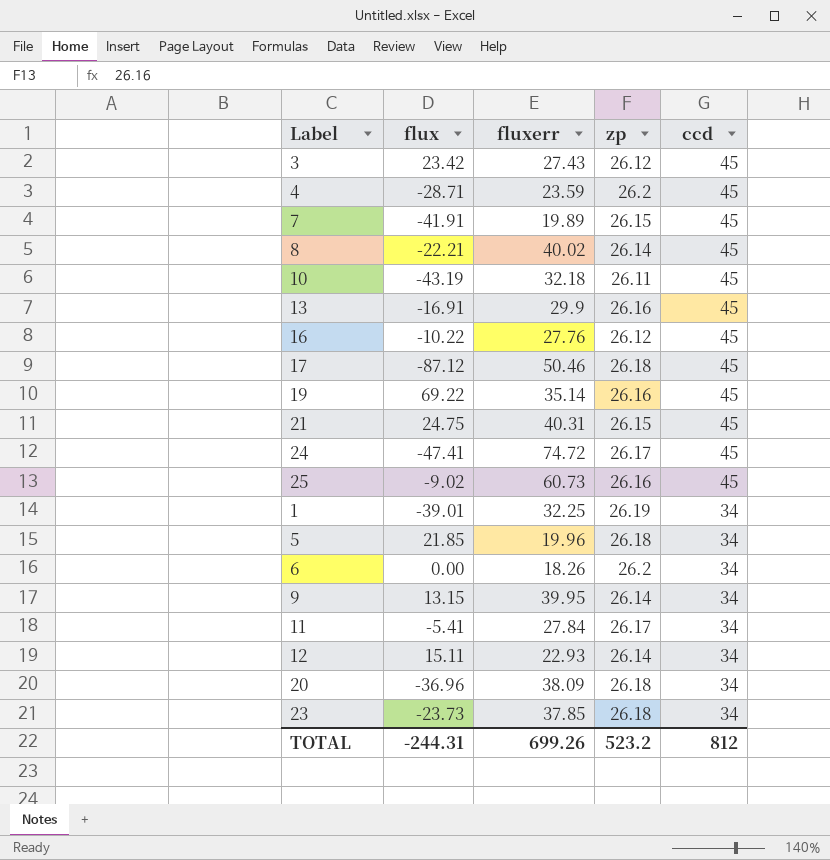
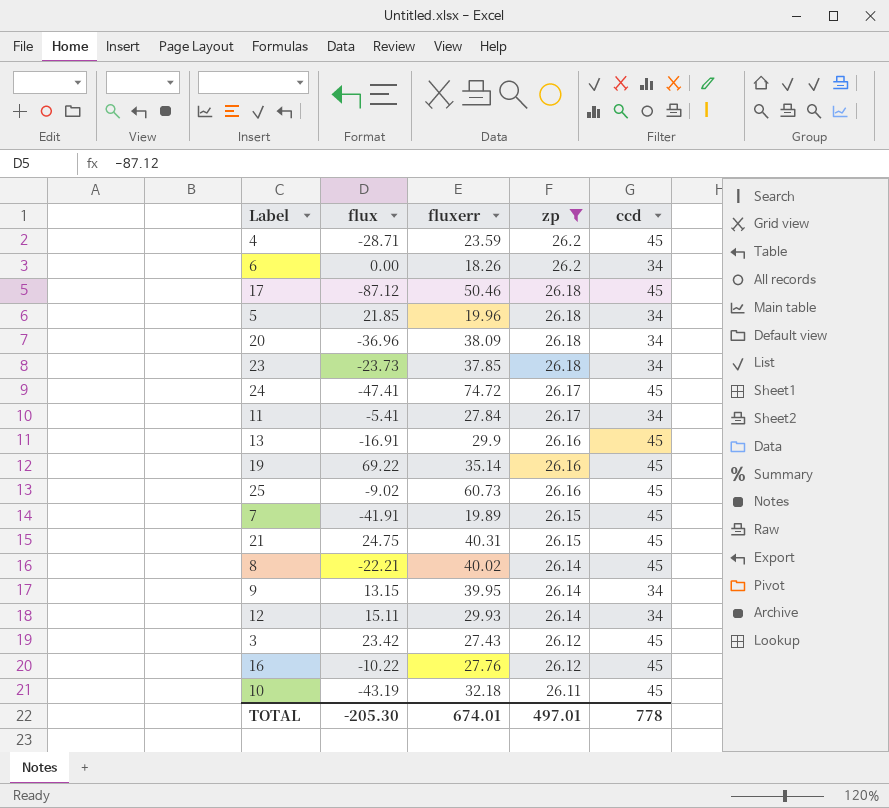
filter: none -> zp != 26.19
row order: ccd descending -> zp descending
12 | fluxerr: 22.93 -> 29.93
TOTAL | flux: -244.31 -> -205.30
TOTAL | fluxerr: 699.26 -> 674.01
TOTAL | zp: 523.2 -> 497.01
TOTAL | ccd: 812 -> 778

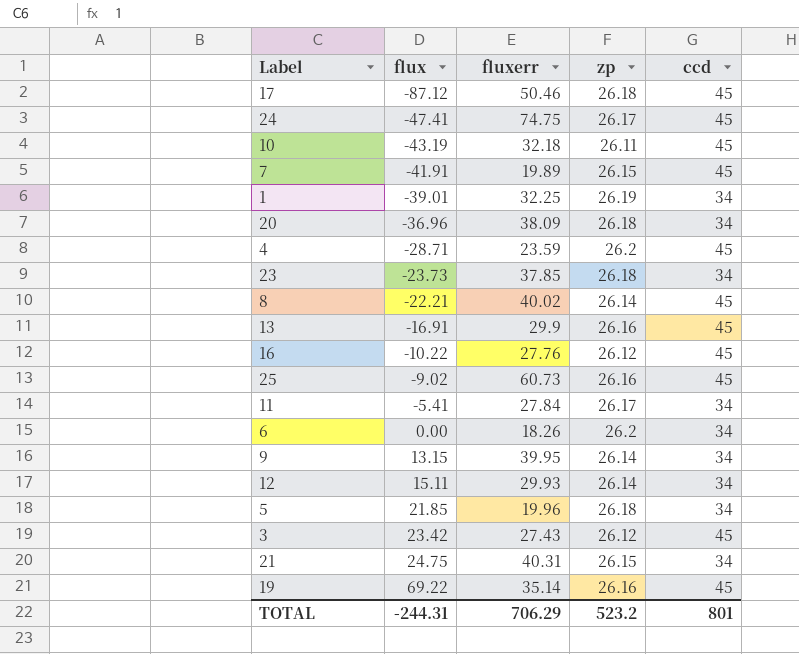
filter: zp != 26.19 -> none
row order: zp descending -> flux ascending
24 | fluxerr: 74.72 -> 74.75
21 | ccd: 45 -> 34
TOTAL | flux: -205.30 -> -244.31
TOTAL | fluxerr: 674.01 -> 706.29
TOTAL | zp: 497.01 -> 523.2
TOTAL | ccd: 778 -> 801

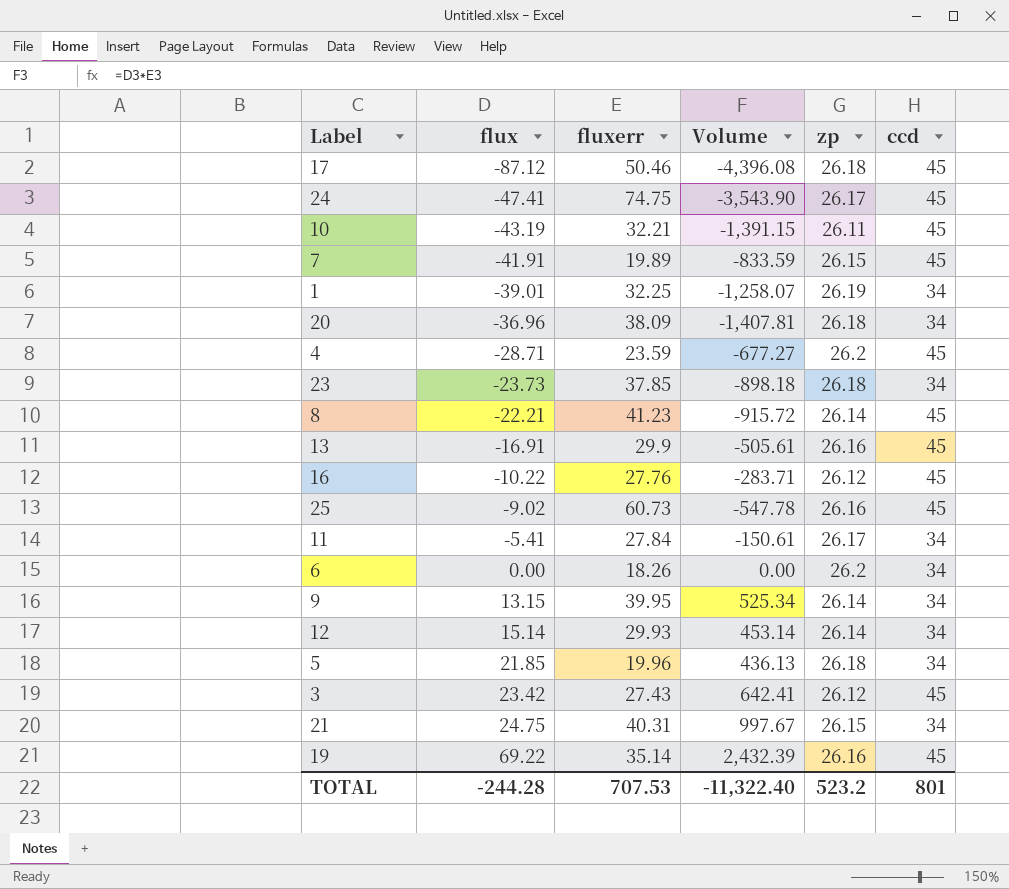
column Volume | formula: none -> [flux] * [fluxerr]
10 | fluxerr: 32.18 -> 32.21
8 | fluxerr: 40.02 -> 41.23
12 | flux: 15.11 -> 15.14
TOTAL | flux: -244.31 -> -244.28
TOTAL | fluxerr: 706.29 -> 707.53

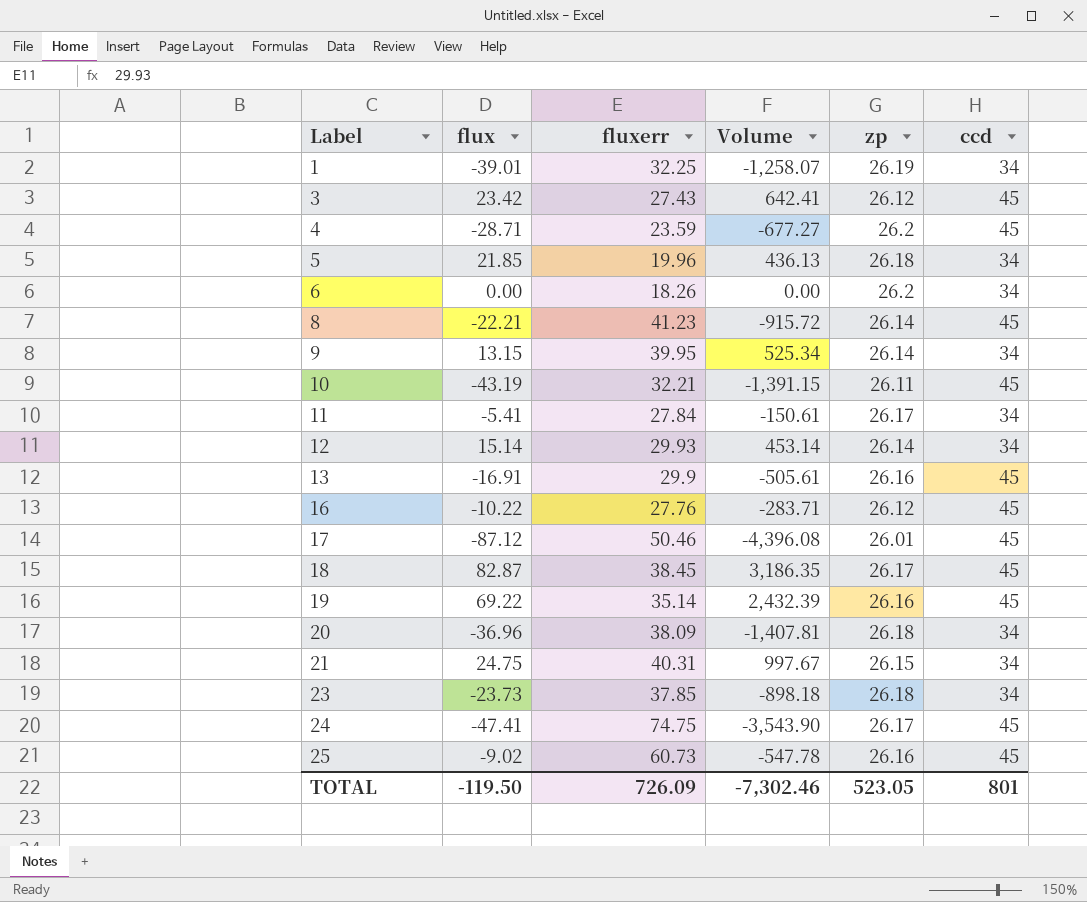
row order: flux ascending -> Label ascending
row 7: -41.91 | 19.89 | -833.59 | 26.15 | 45 -> none
17 | zp: 26.18 -> 26.01
row 18: none -> 82.87 | 38.45 | 3,186.35 | 26.17 | 45
TOTAL | flux: -244.28 -> -119.50
TOTAL | fluxerr: 707.53 -> 726.09
TOTAL | Volume: -11,322.40 -> -7,302.46
TOTAL | zp: 523.2 -> 523.05

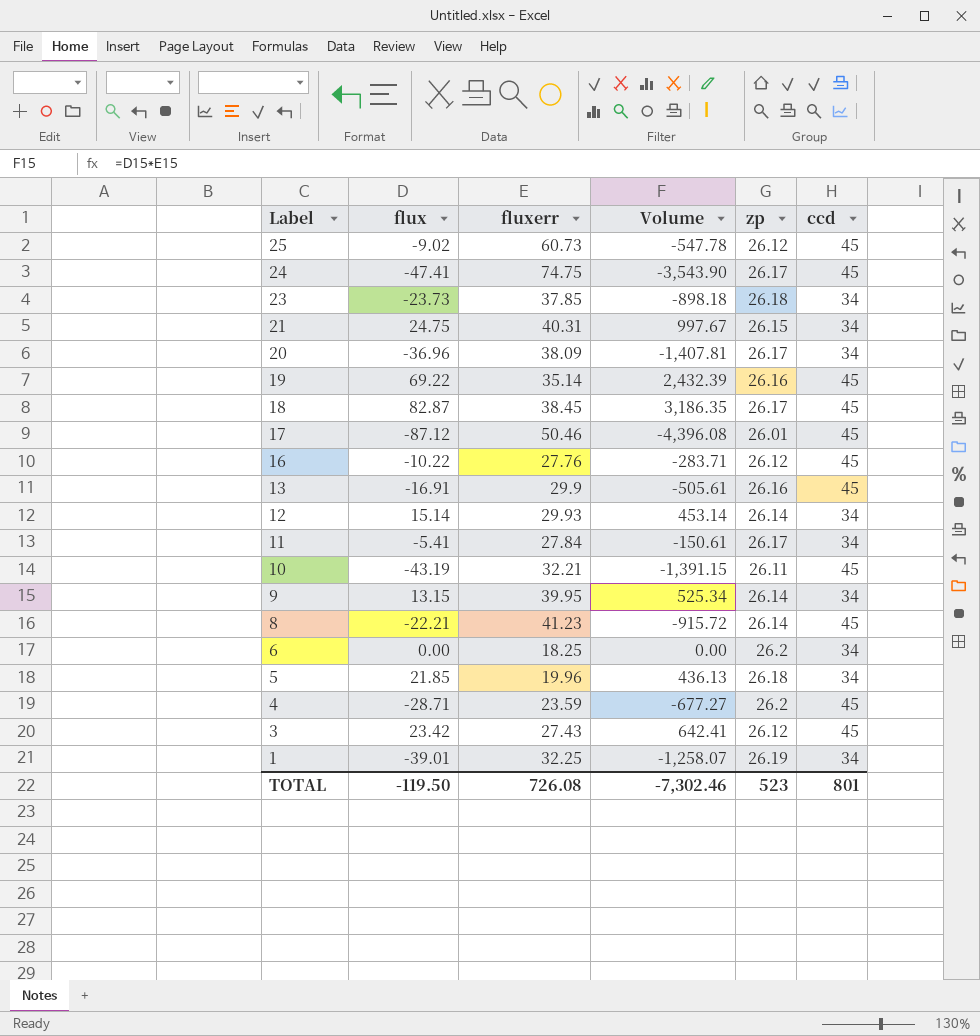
row order: Label ascending -> Label descending
25 | zp: 26.16 -> 26.12
20 | zp: 26.18 -> 26.17
6 | fluxerr: 18.26 -> 18.25
TOTAL | fluxerr: 726.09 -> 726.08
TOTAL | zp: 523.05 -> 523

